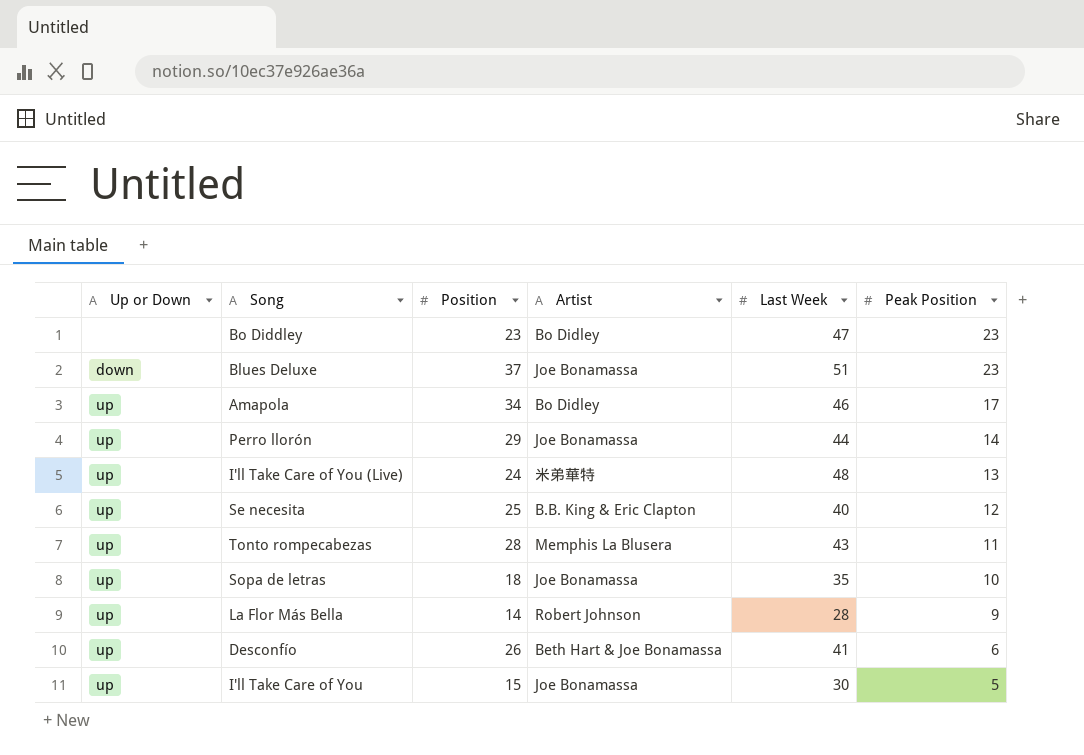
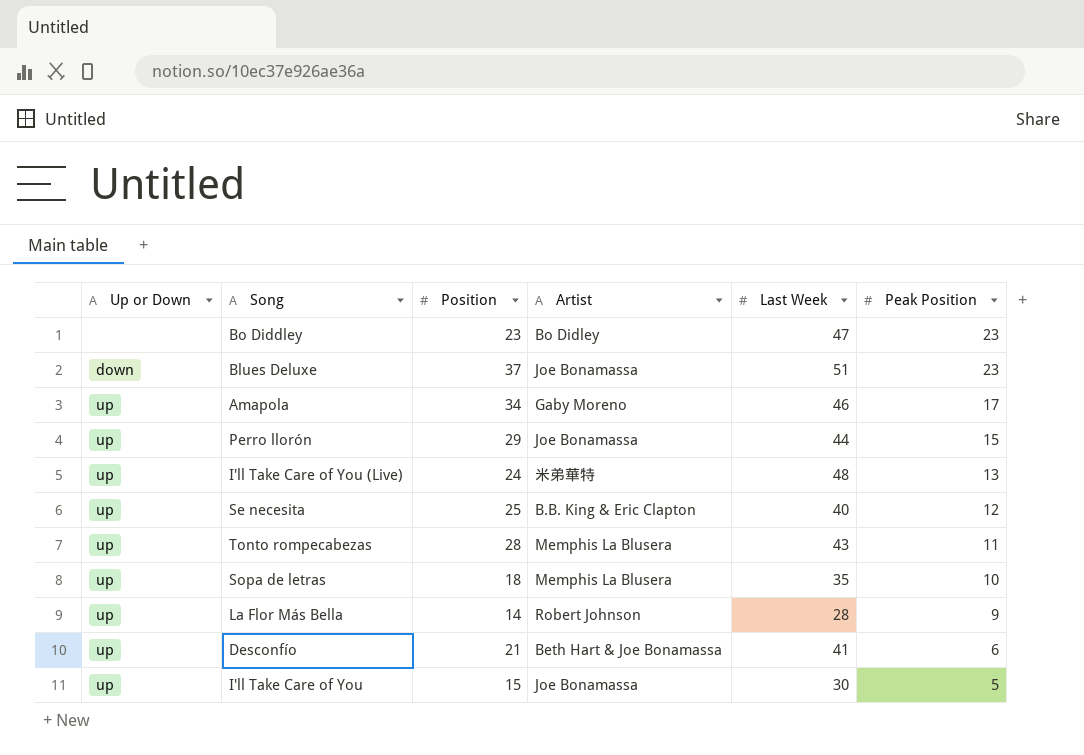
Amapola | Artist: Bo Didley -> Gaby Moreno
Perro llorón | Peak Position: 14 -> 15
Sopa de letras | Artist: Joe Bonamassa -> Memphis La Blusera
Desconfío | Position: 26 -> 21

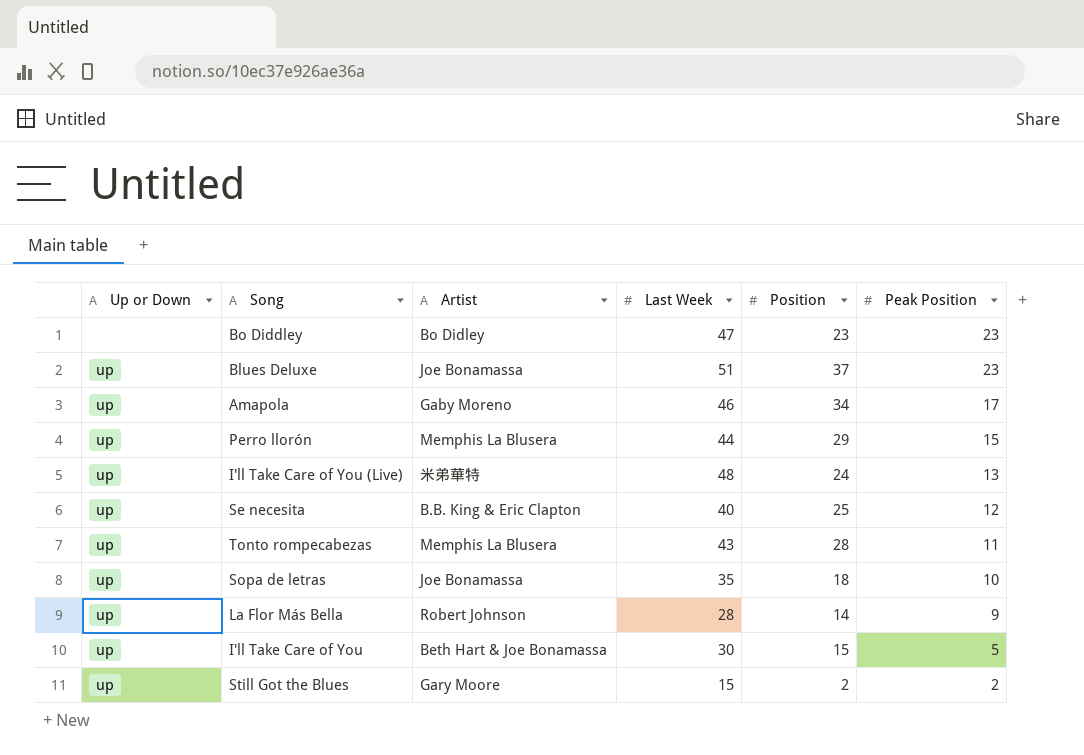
column Position | position: 3 -> 5
row Desconfío: up | 21 | Beth Hart & Joe Bonamassa | 41 | 6 -> none
Blues Deluxe | Up or Down: down -> up
Perro llorón | Artist: Joe Bonamassa -> Memphis La Blusera
Sopa de letras | Artist: Memphis La Blusera -> Joe Bonamassa
I'll Take Care of You | Artist: Joe Bonamassa -> Beth Hart & Joe Bonamassa
row Still Got the Blues: none -> up | Gary Moore | 15 | 2 | 2

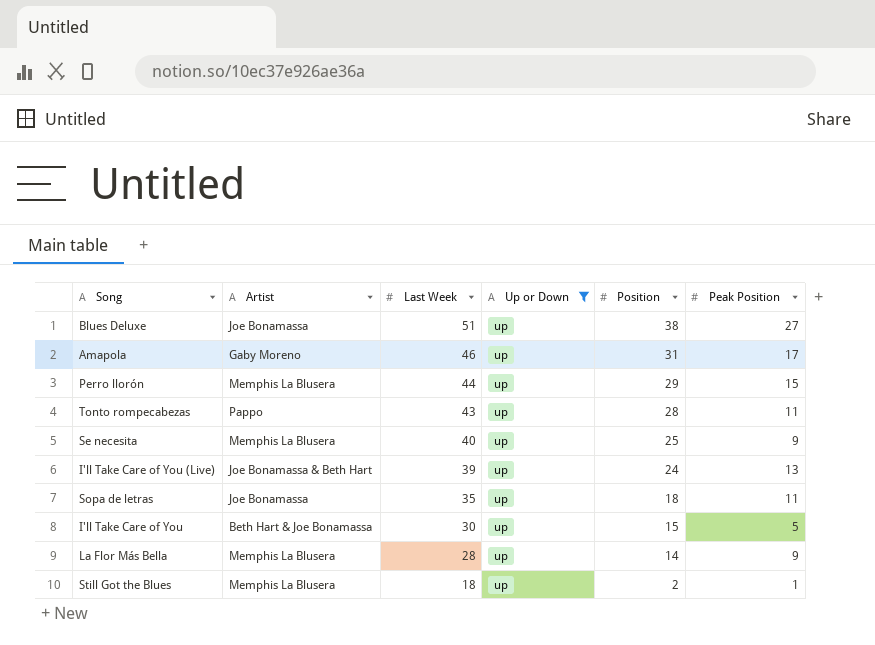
filter: none -> Up or Down = up
row order: Peak Position descending -> Last Week descending
column Up or Down | position: 1 -> 4
Blues Deluxe | Position: 37 -> 38
Blues Deluxe | Peak Position: 23 -> 27
Amapola | Position: 34 -> 31
Tonto rompecabezas | Artist: Memphis La Blusera -> Pappo
Se necesita | Artist: B.B. King & Eric Clapton -> Memphis La Blusera
Se necesita | Peak Position: 12 -> 9
I'll Take Care of You (Live) | Artist: 米弟華特 -> Joe Bonamassa & Beth Hart
I'll Take Care of You (Live) | Last Week: 48 -> 39
Sopa de letras | Peak Position: 10 -> 11
La Flor Más Bella | Artist: Robert Johnson -> Memphis La Blusera
Still Got the Blues | Artist: Gary Moore -> Memphis La Blusera
Still Got the Blues | Last Week: 15 -> 18
Still Got the Blues | Peak Position: 2 -> 1

